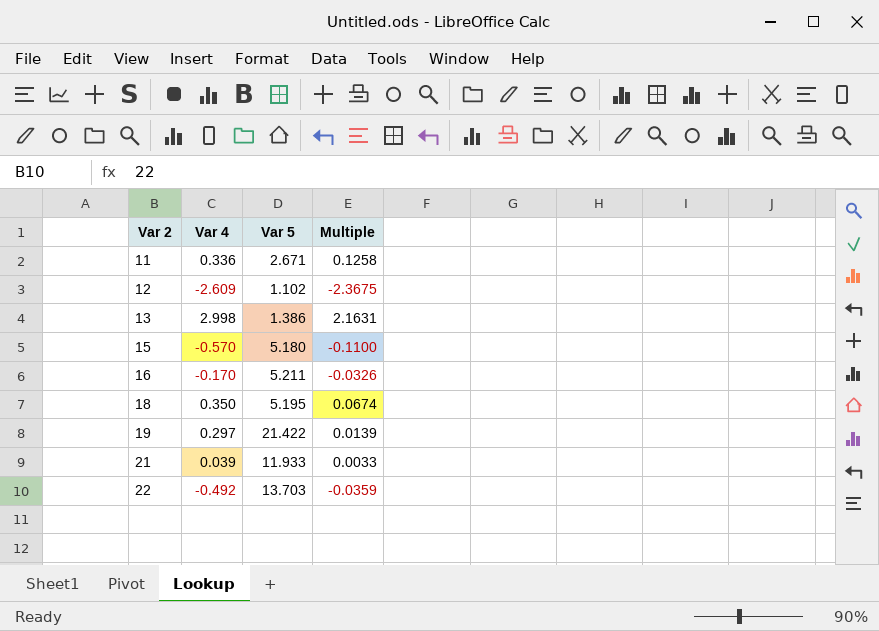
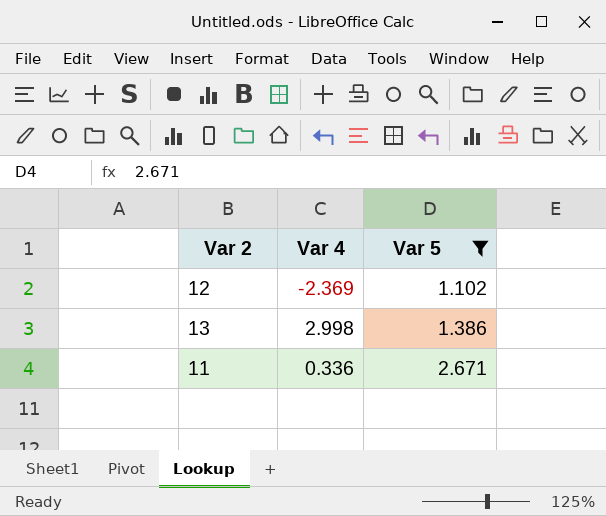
filter: none -> Var 5 <= 2.671
row order: Var 2 ascending -> Var 5 ascending
column Multiple | formula: [Var 4] / [Var 5] -> none
12 | Var 4: -2.609 -> -2.369

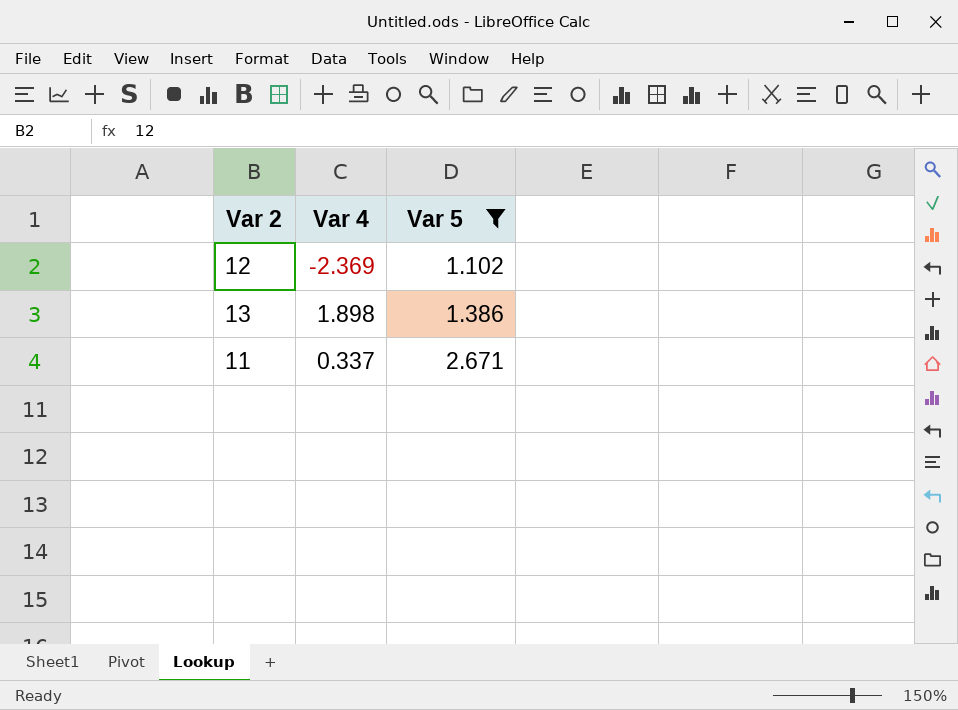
13 | Var 4: 2.998 -> 1.898
11 | Var 4: 0.336 -> 0.337

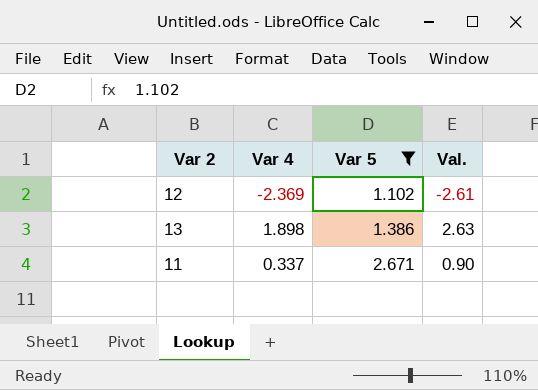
column Val. | formula: none -> [Var 4] * [Var 5]

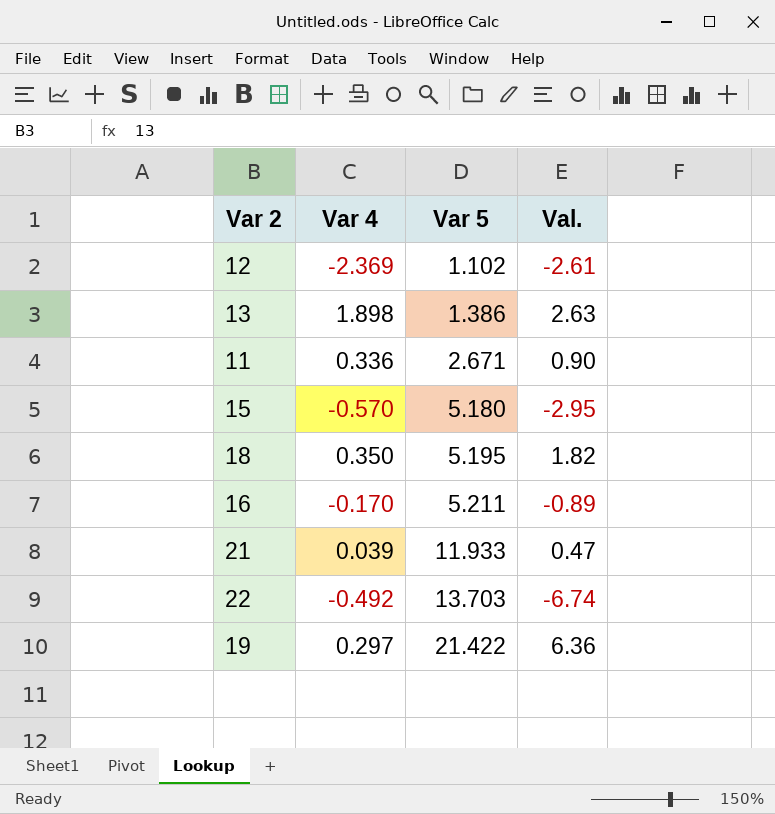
filter: Var 5 <= 2.671 -> none
11 | Var 4: 0.337 -> 0.336

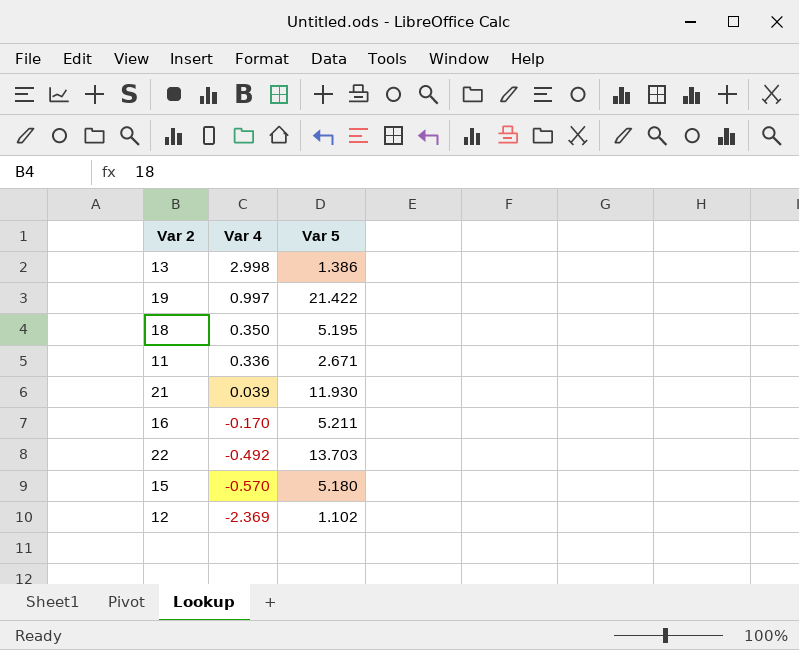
row order: Var 5 ascending -> Var 4 descending
column Val. | formula: [Var 4] * [Var 5] -> none
13 | Var 4: 1.898 -> 2.998
19 | Var 4: 0.297 -> 0.997
21 | Var 5: 11.933 -> 11.930

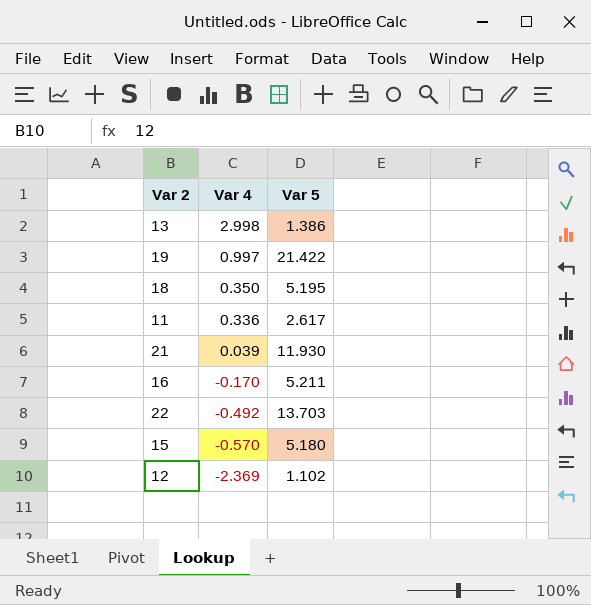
11 | Var 5: 2.671 -> 2.617

